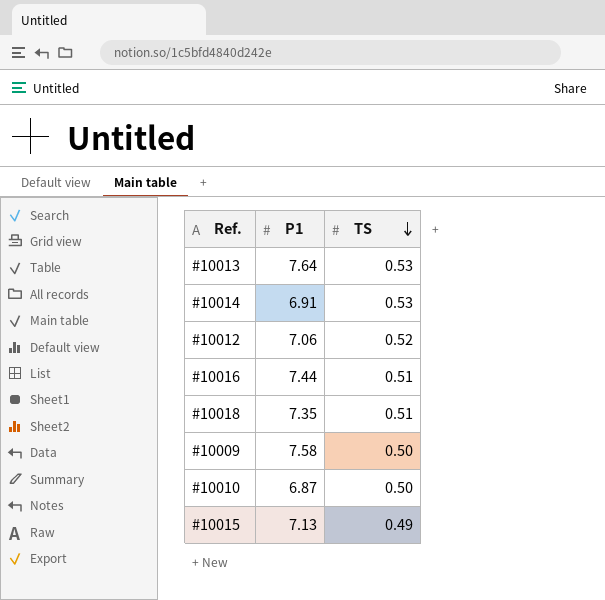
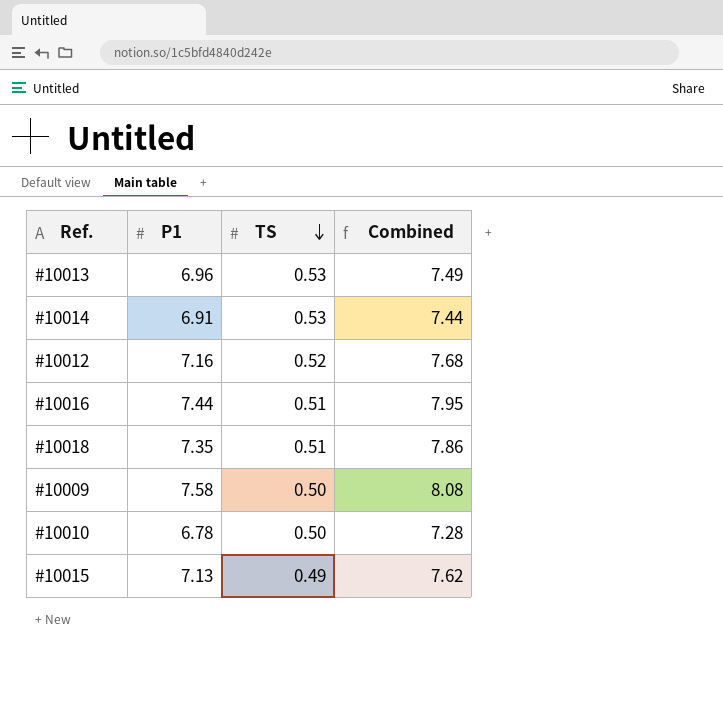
column Combined | formula: none -> [P1] + [TS]
#10013 | P1: 7.64 -> 6.96
#10012 | P1: 7.06 -> 7.16
#10010 | P1: 6.87 -> 6.78

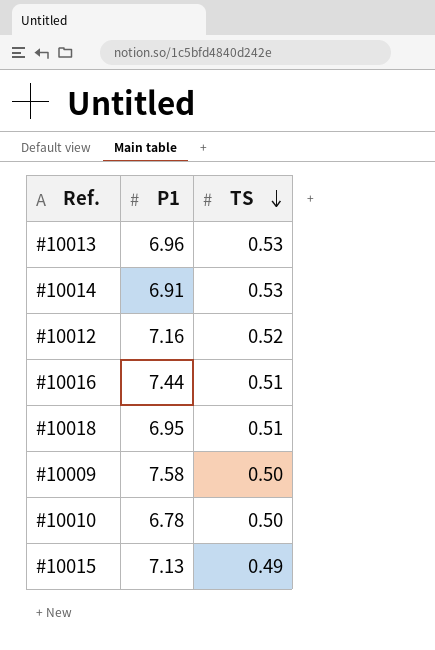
column Combined | formula: [P1] + [TS] -> none
#10018 | P1: 7.35 -> 6.95

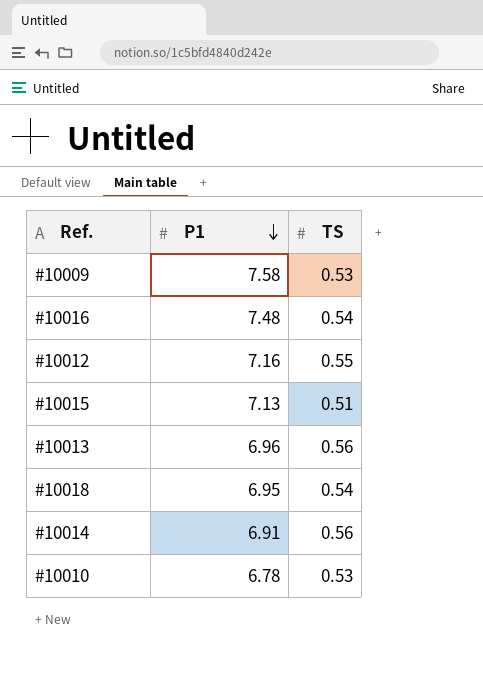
row order: TS descending -> P1 descending
#10009 | TS: 0.50 -> 0.53
#10016 | P1: 7.44 -> 7.48
#10016 | TS: 0.51 -> 0.54
#10012 | TS: 0.52 -> 0.55
#10015 | TS: 0.49 -> 0.51
#10013 | TS: 0.53 -> 0.56
#10018 | TS: 0.51 -> 0.54
#10014 | TS: 0.53 -> 0.56
#10010 | TS: 0.50 -> 0.53

